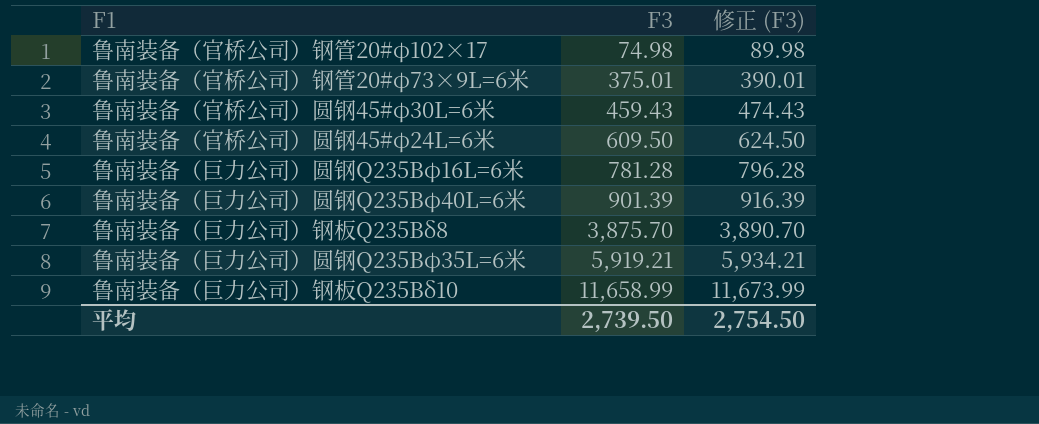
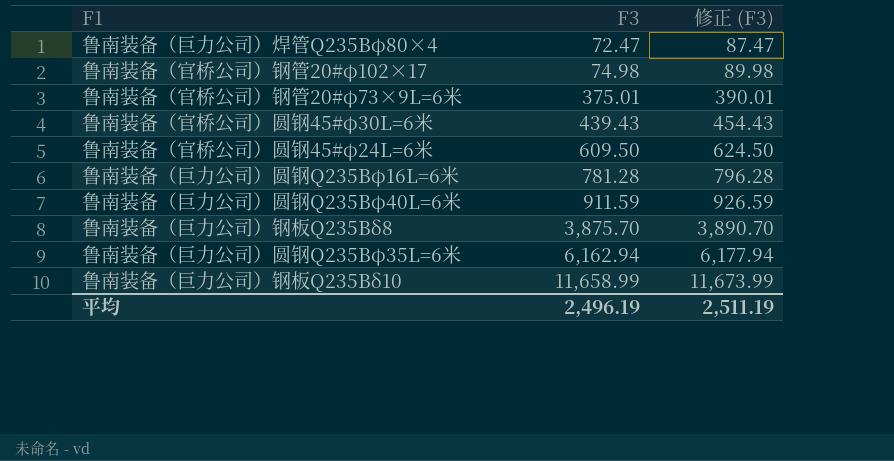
row 鲁南装备（巨力公司）焊管Q235Bφ80×4: none -> 72.47 | 87.47
鲁南装备（官桥公司）圆钢45#φ30L=6米 | F3: 459.43 -> 439.43
鲁南装备（官桥公司）圆钢45#φ30L=6米 | 修正 (F3): 474.43 -> 454.43
鲁南装备（巨力公司）圆钢Q235Bφ40L=6米 | F3: 901.39 -> 911.59
鲁南装备（巨力公司）圆钢Q235Bφ40L=6米 | 修正 (F3): 916.39 -> 926.59
鲁南装备（巨力公司）圆钢Q235Bφ35L=6米 | F3: 5,919.21 -> 6,162.94
鲁南装备（巨力公司）圆钢Q235Bφ35L=6米 | 修正 (F3): 5,934.21 -> 6,177.94
平均 | F3: 2,739.50 -> 2,496.19
平均 | 修正 (F3): 2,754.50 -> 2,511.19

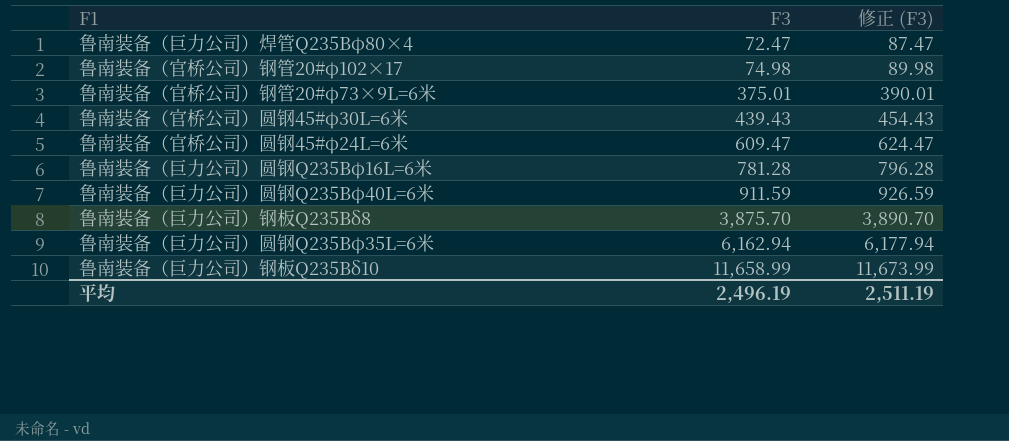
鲁南装备（官桥公司）圆钢45#φ24L=6米 | F3: 609.50 -> 609.47
鲁南装备（官桥公司）圆钢45#φ24L=6米 | 修正 (F3): 624.50 -> 624.47

